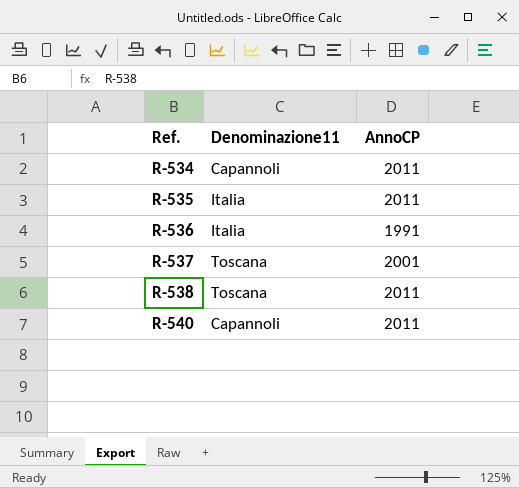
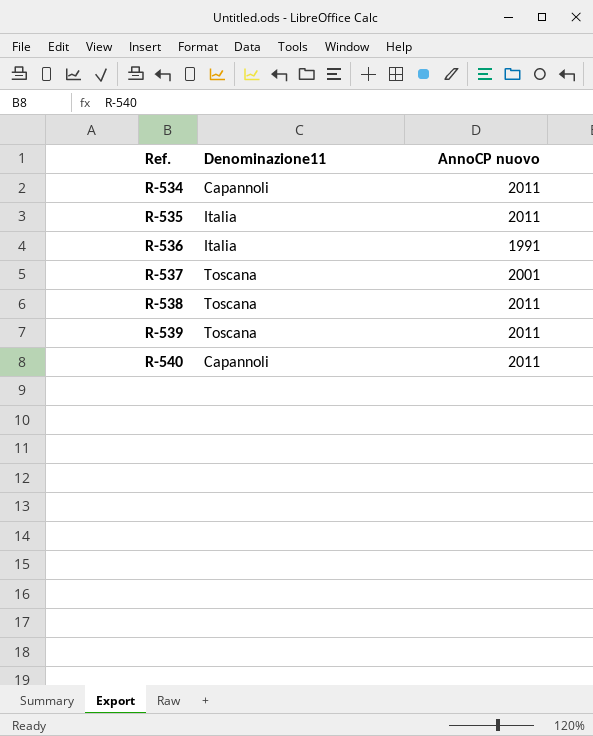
column name: AnnoCP -> AnnoCP nuovo
row R-539: none -> Toscana | 2011

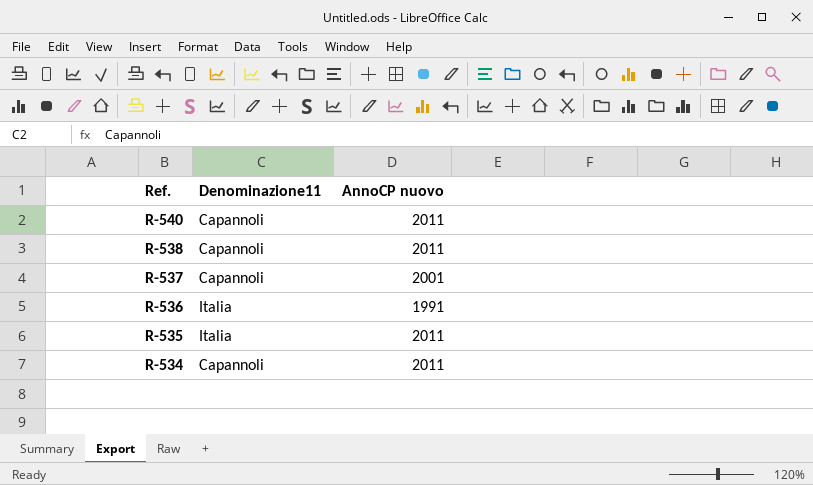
row order: Ref. ascending -> Ref. descending
row R-539: Toscana | 2011 -> none
R-538 | Denominazione11: Toscana -> Capannoli
R-537 | Denominazione11: Toscana -> Capannoli

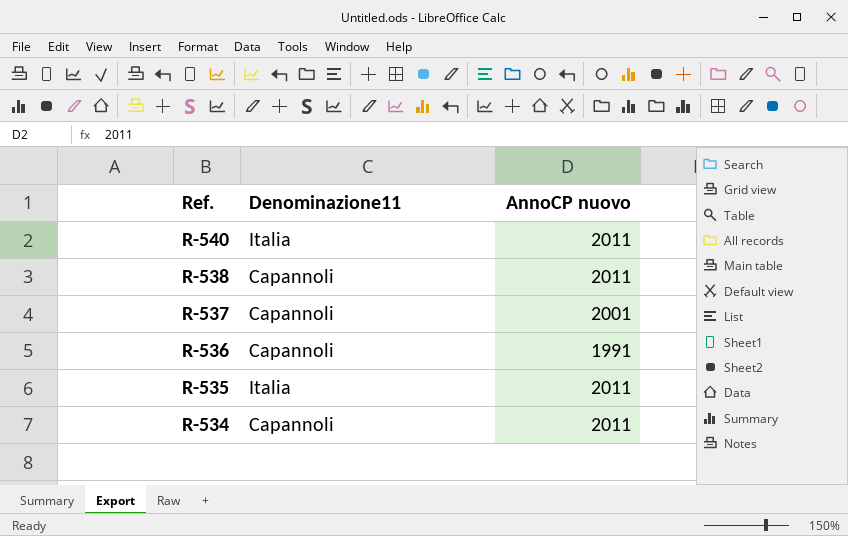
R-540 | Denominazione11: Capannoli -> Italia
R-536 | Denominazione11: Italia -> Capannoli

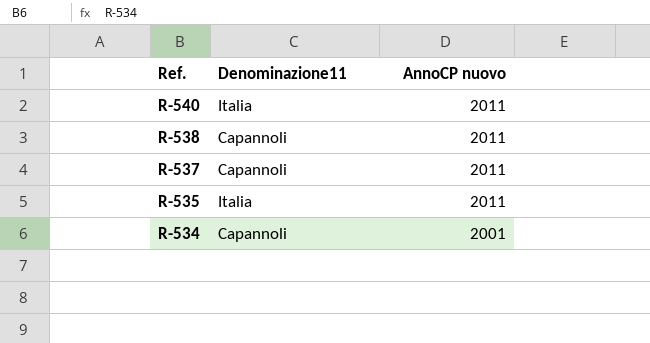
row R-536: Capannoli | 1991 -> none
R-537 | AnnoCP nuovo: 2001 -> 2011
R-534 | AnnoCP nuovo: 2011 -> 2001

